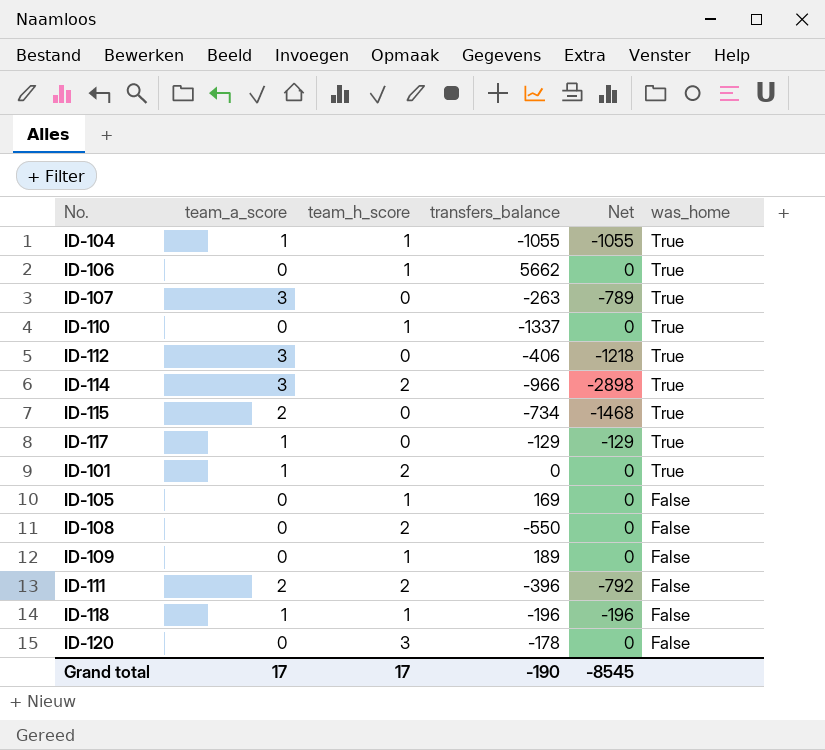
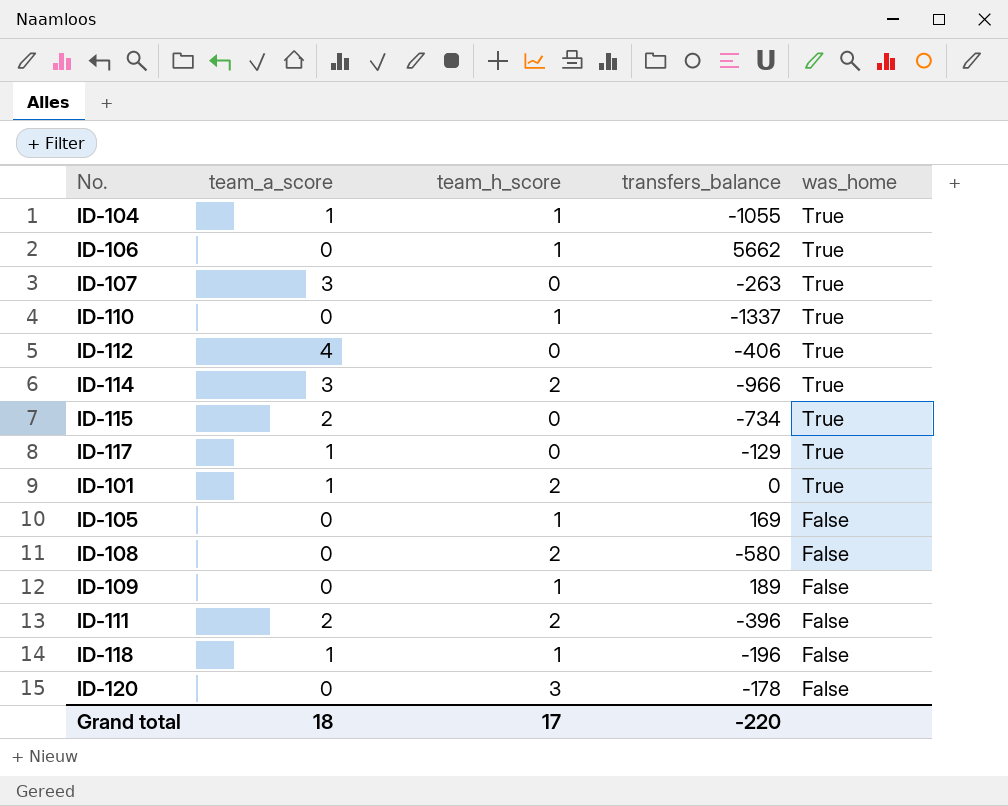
column Net | formula: [team_a_score] * [transfers_balance] -> none
ID-112 | team_a_score: 3 -> 4
ID-108 | transfers_balance: -550 -> -580
Grand total | team_a_score: 17 -> 18
Grand total | transfers_balance: -190 -> -220

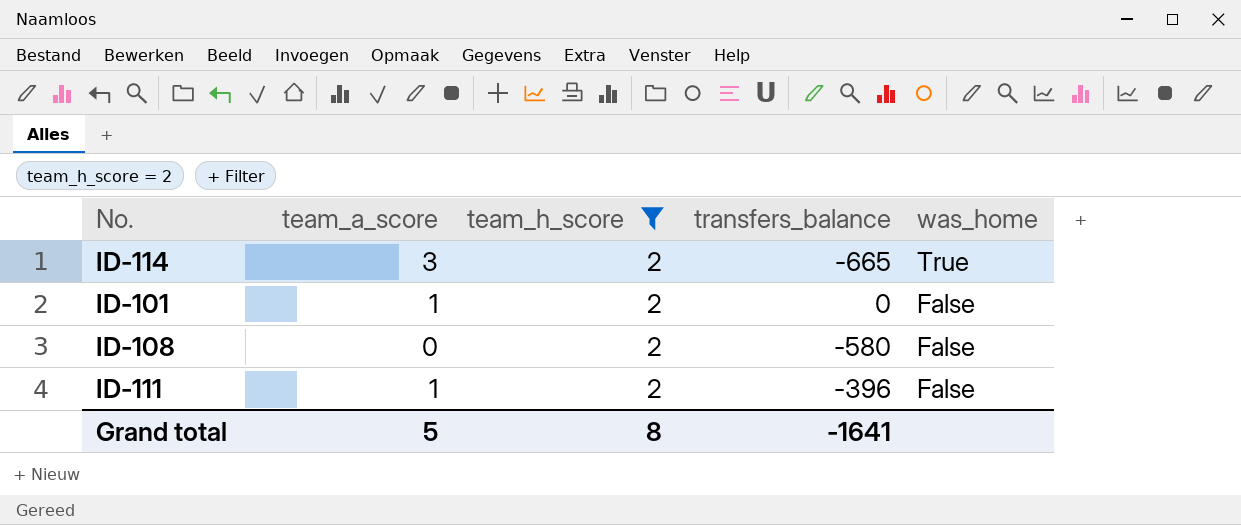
filter: none -> team_h_score = 2
ID-114 | transfers_balance: -966 -> -665
ID-101 | was_home: True -> False
ID-111 | team_a_score: 2 -> 1
Grand total | team_a_score: 18 -> 5
Grand total | team_h_score: 17 -> 8
Grand total | transfers_balance: -220 -> -1641

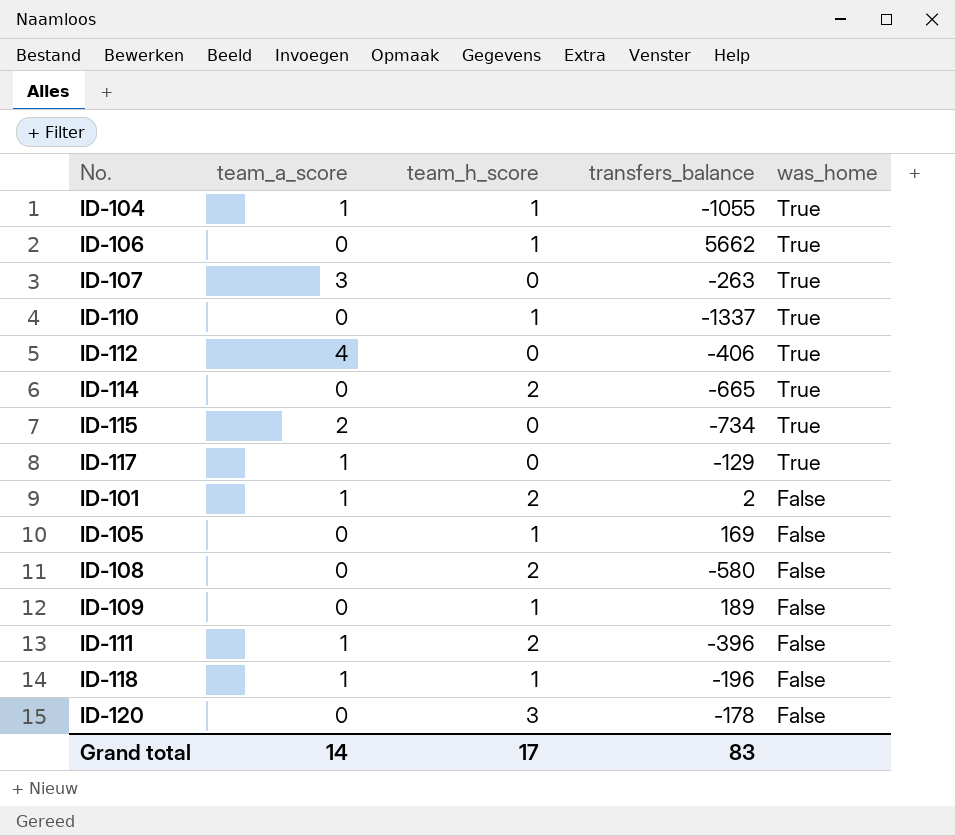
filter: team_h_score = 2 -> none
ID-114 | team_a_score: 3 -> 0
ID-101 | transfers_balance: 0 -> 2
Grand total | team_a_score: 5 -> 14
Grand total | team_h_score: 8 -> 17
Grand total | transfers_balance: -1641 -> 83

